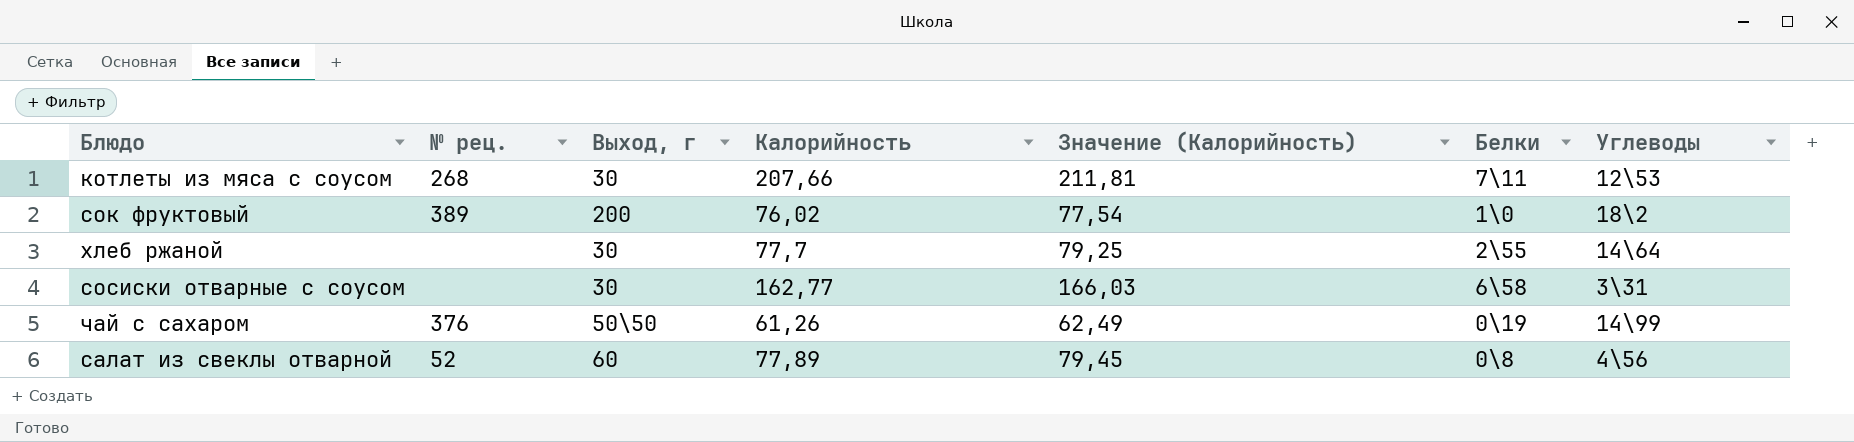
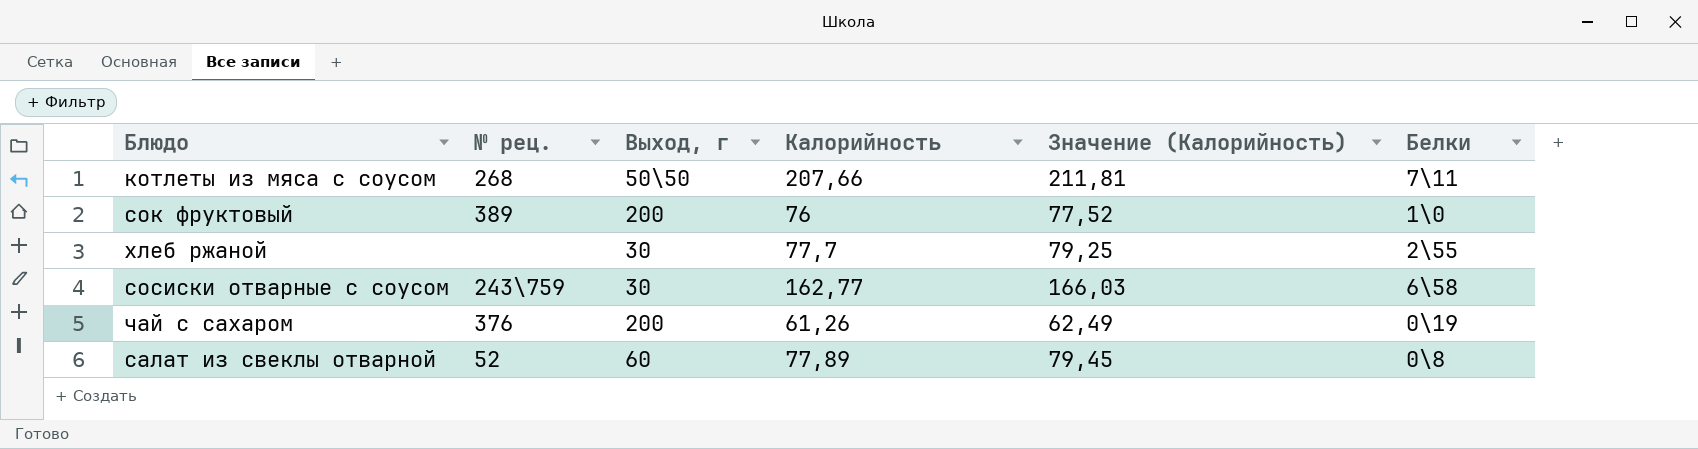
column Углеводы | position: 7 -> none
котлеты из мяса с соусом | Выход, г: 30 -> 50\50
сок фруктовый | Калорийность: 76,02 -> 76
сок фруктовый | Значение (Калорийность): 77,54 -> 77,52
сосиски отварные с соусом | № рец.: none -> 243\759
чай с сахаром | Выход, г: 50\50 -> 200

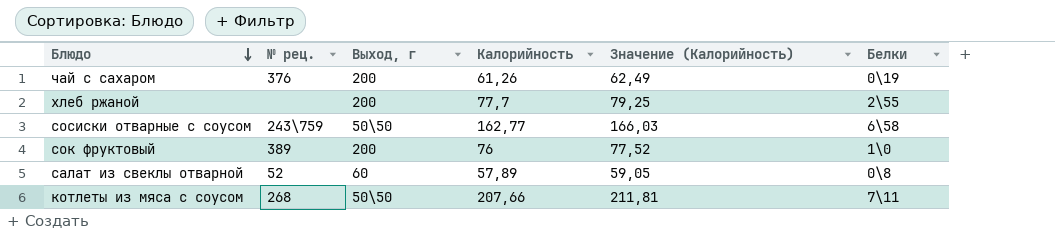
row order: none -> Блюдо descending
хлеб ржаной | Выход, г: 30 -> 200
сосиски отварные с соусом | Выход, г: 30 -> 50\50
салат из свеклы отварной | Калорийность: 77,89 -> 57,89
салат из свеклы отварной | Значение (Калорийность): 79,45 -> 59,05

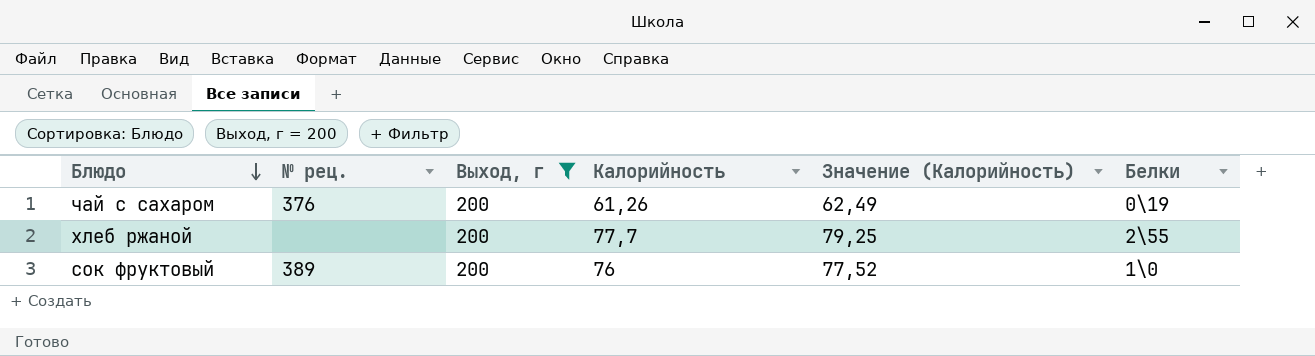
filter: none -> Выход, г = 200

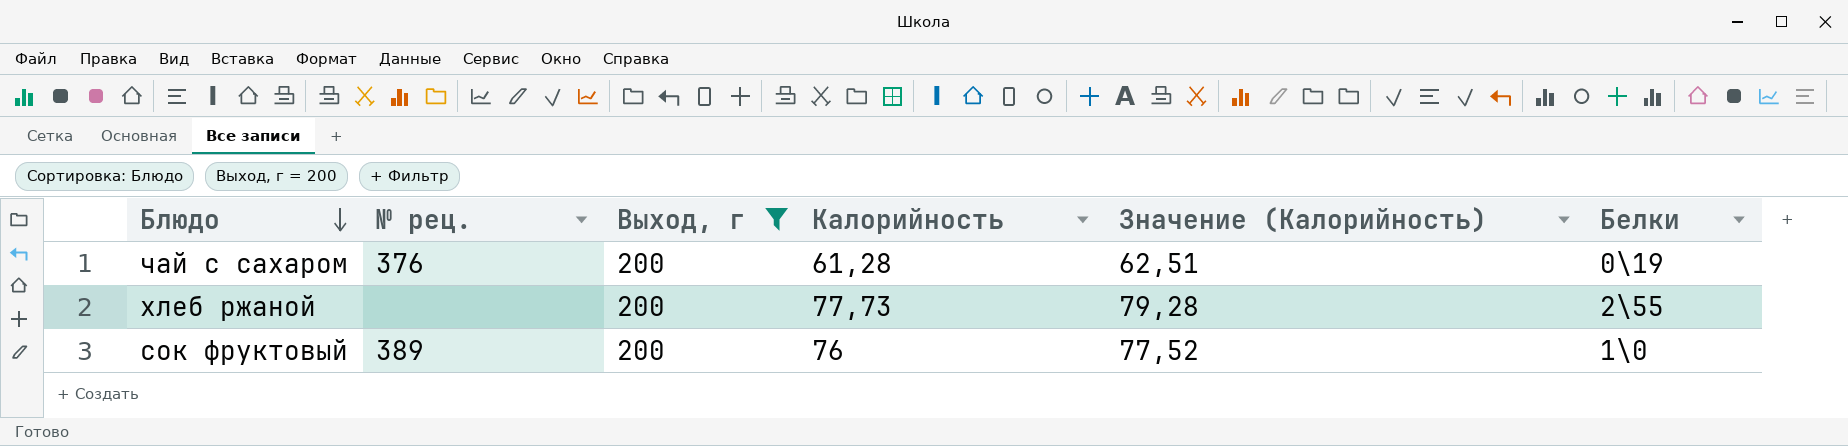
чай с сахаром | Калорийность: 61,26 -> 61,28
чай с сахаром | Значение (Калорийность): 62,49 -> 62,51
хлеб ржаной | Калорийность: 77,7 -> 77,73
хлеб ржаной | Значение (Калорийность): 79,25 -> 79,28

